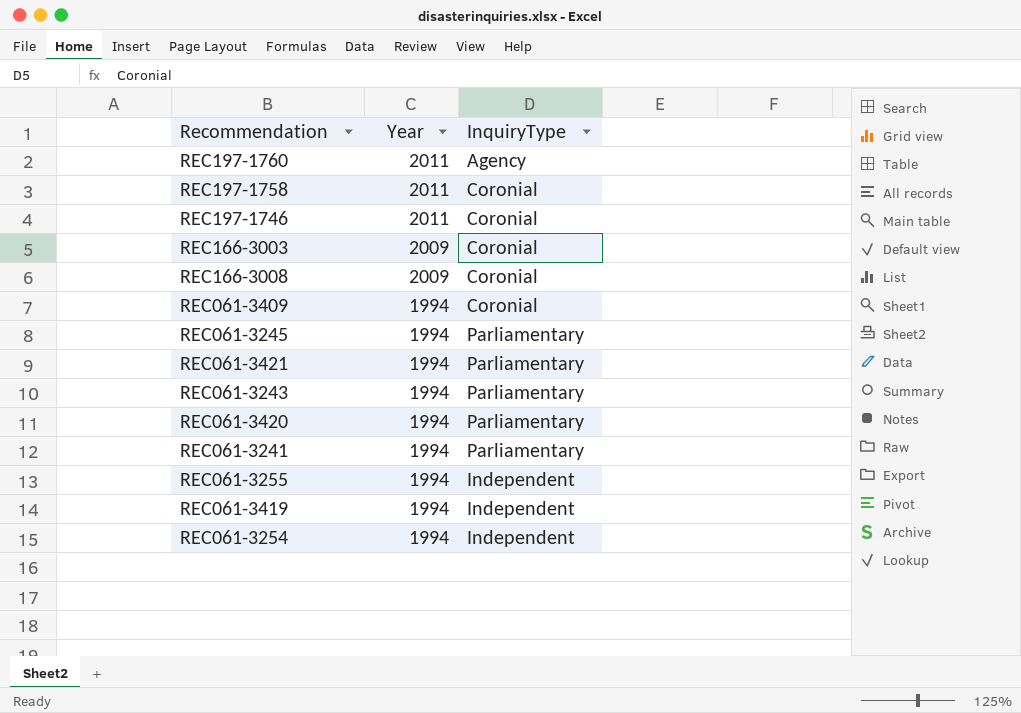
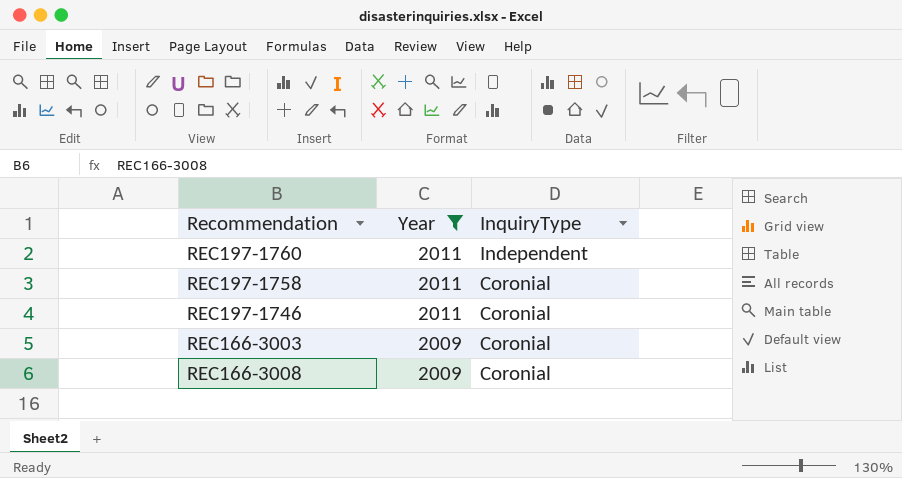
filter: none -> Year != 1994
REC197-1760 | InquiryType: Agency -> Independent

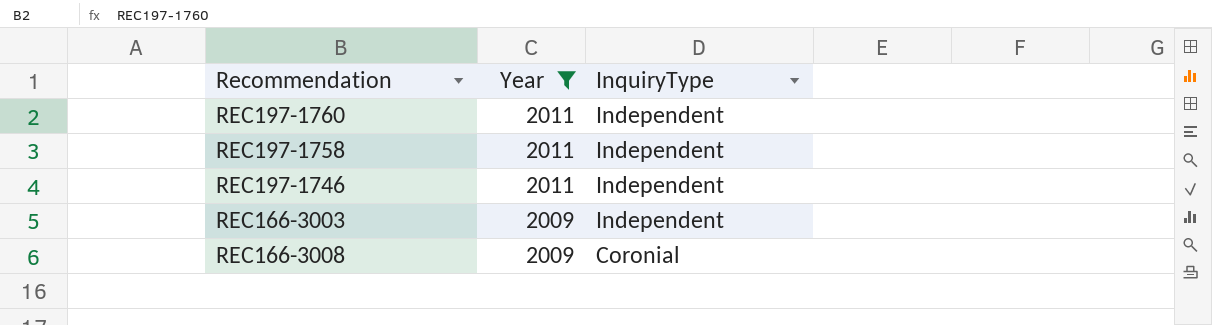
REC197-1758 | InquiryType: Coronial -> Independent
REC197-1746 | InquiryType: Coronial -> Independent
REC166-3003 | InquiryType: Coronial -> Independent

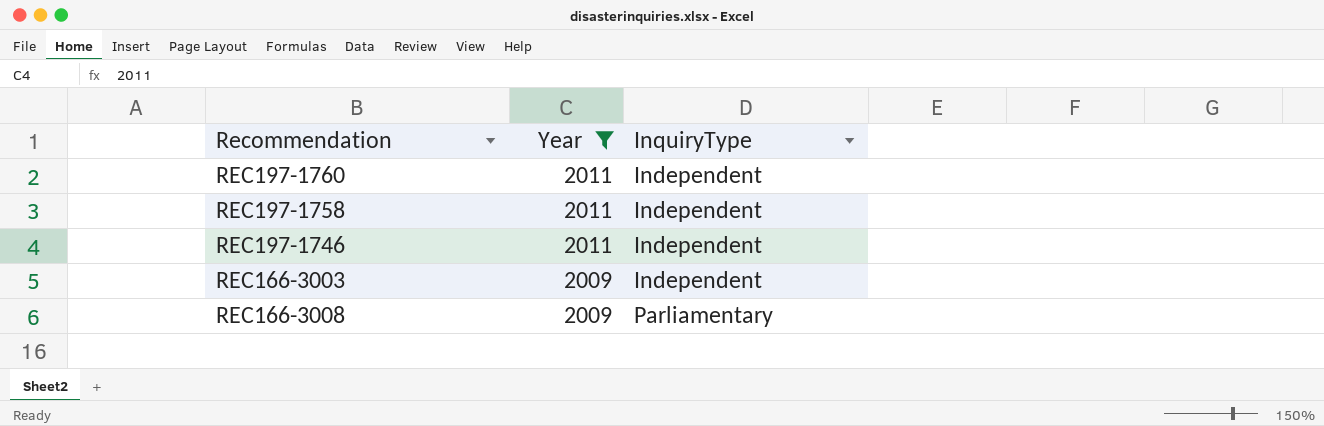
REC166-3008 | InquiryType: Coronial -> Parliamentary

